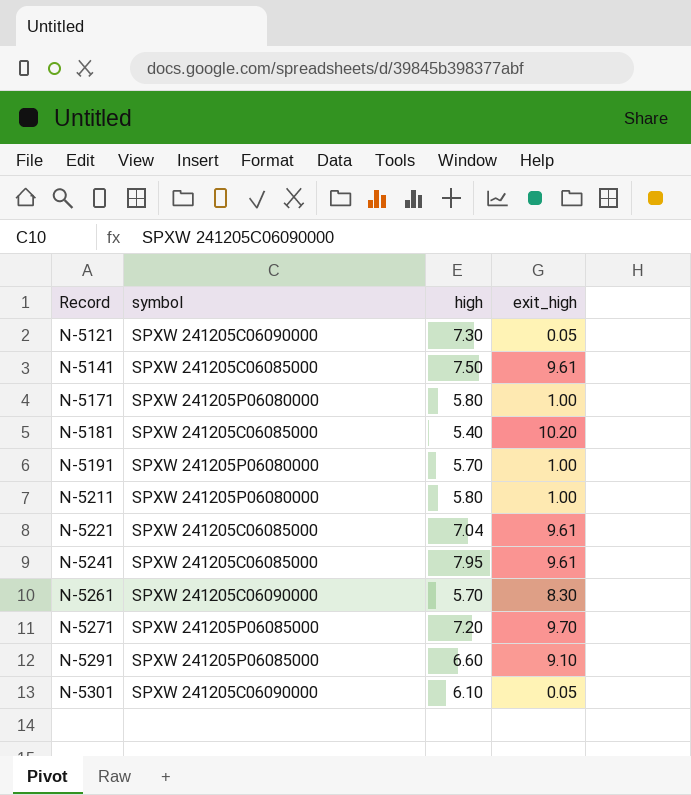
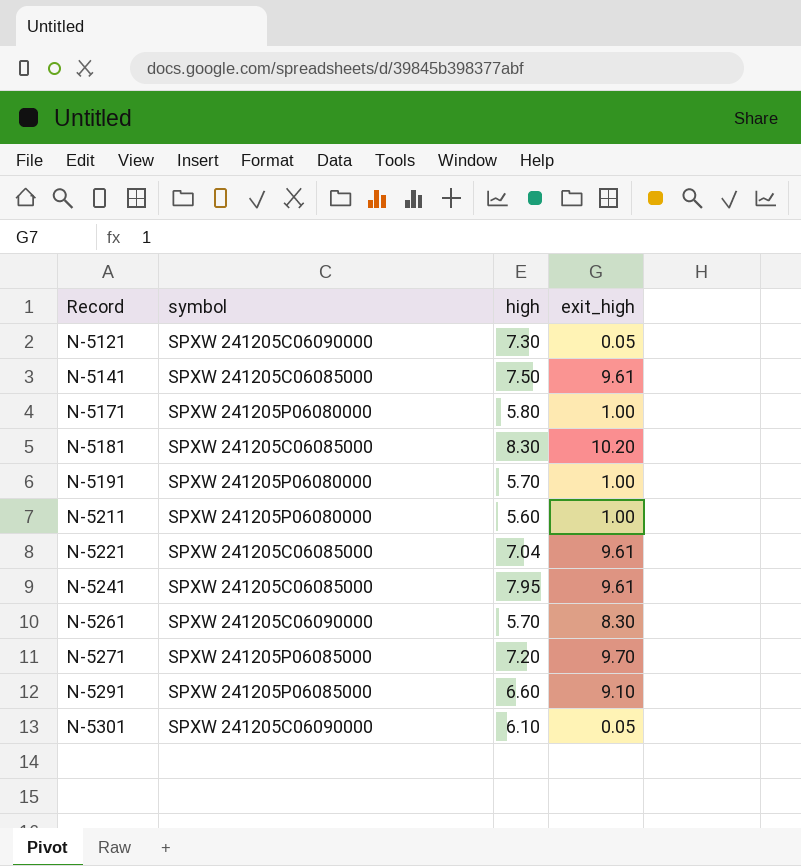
N-5181 | high: 5.40 -> 8.30
N-5211 | high: 5.80 -> 5.60

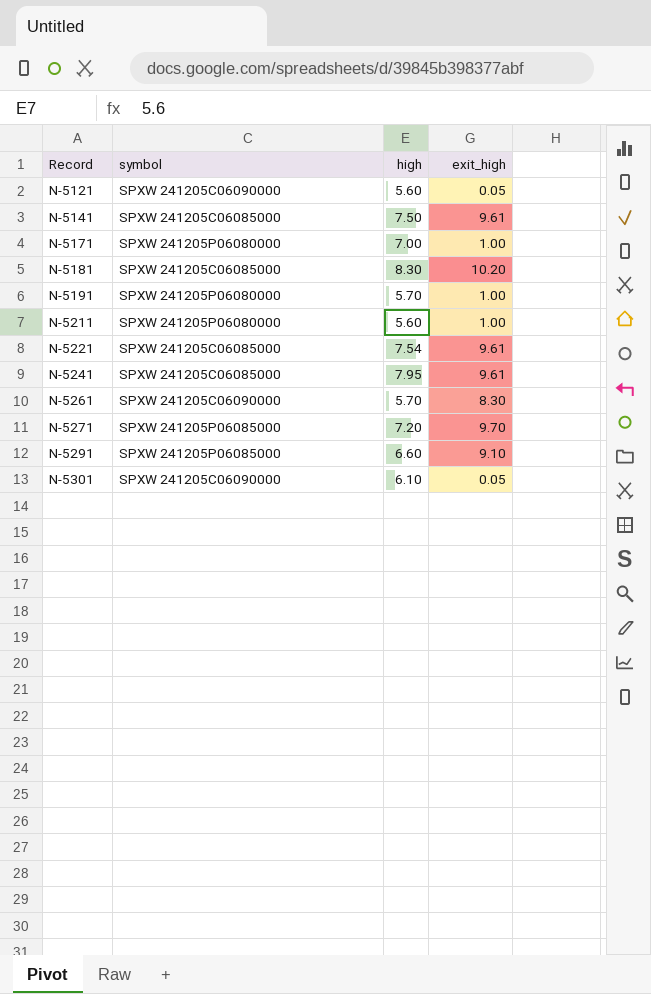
N-5121 | high: 7.30 -> 5.60
N-5171 | high: 5.80 -> 7.00
N-5221 | high: 7.04 -> 7.54

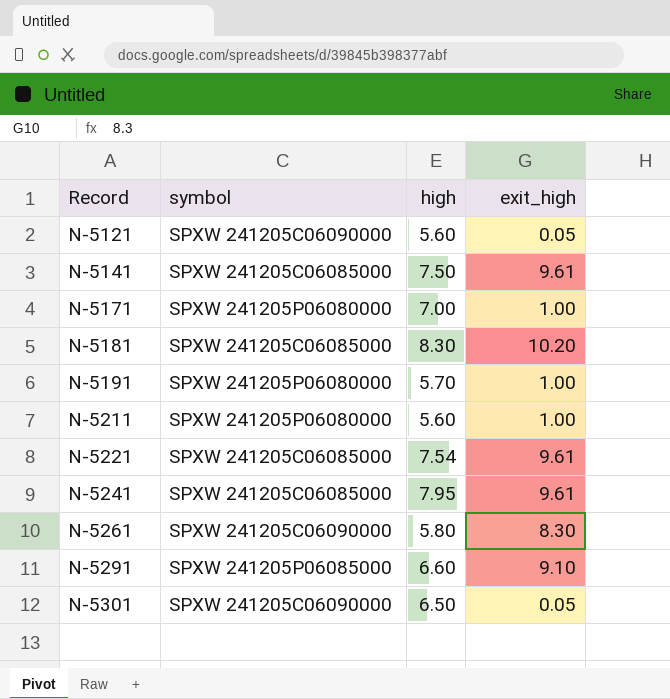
row N-5271: SPXW 241205P06085000 | 7.20 | 9.70 -> none
N-5261 | high: 5.70 -> 5.80
N-5301 | high: 6.10 -> 6.50

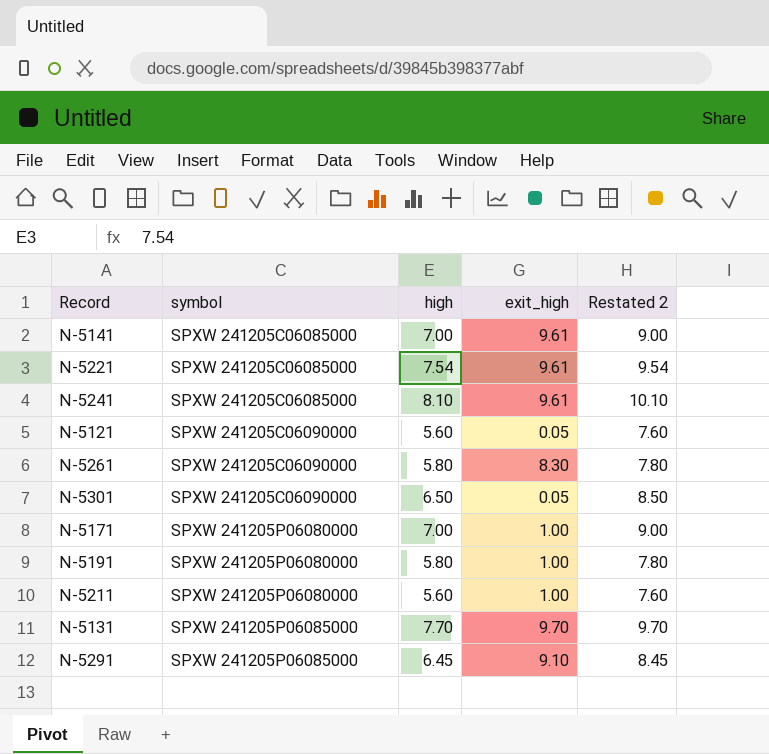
row order: Record ascending -> symbol ascending
column Restated 2 | formula: none -> [high] + 2
row N-5181: SPXW 241205C06085000 | 8.30 | 10.20 -> none
N-5141 | high: 7.50 -> 7.00
N-5241 | high: 7.95 -> 8.10
N-5191 | high: 5.70 -> 5.80
row N-5131: none -> SPXW 241205P06085000 | 7.70 | 9.70 | 9.70
N-5291 | high: 6.60 -> 6.45

